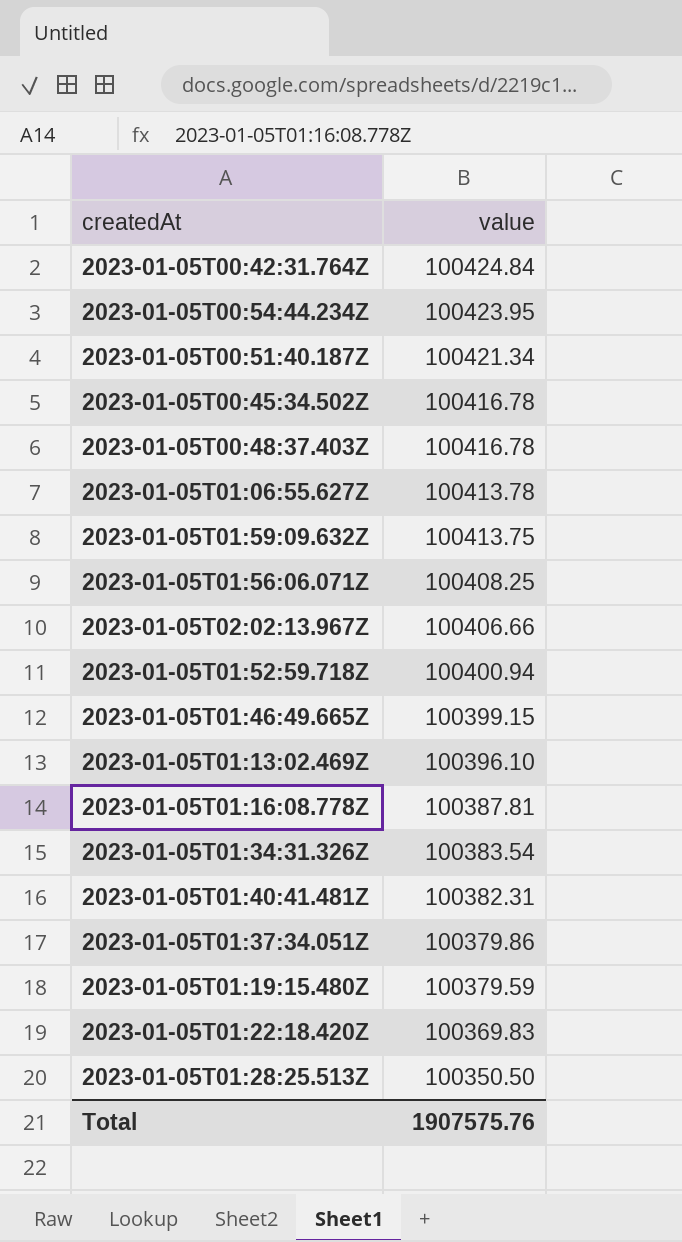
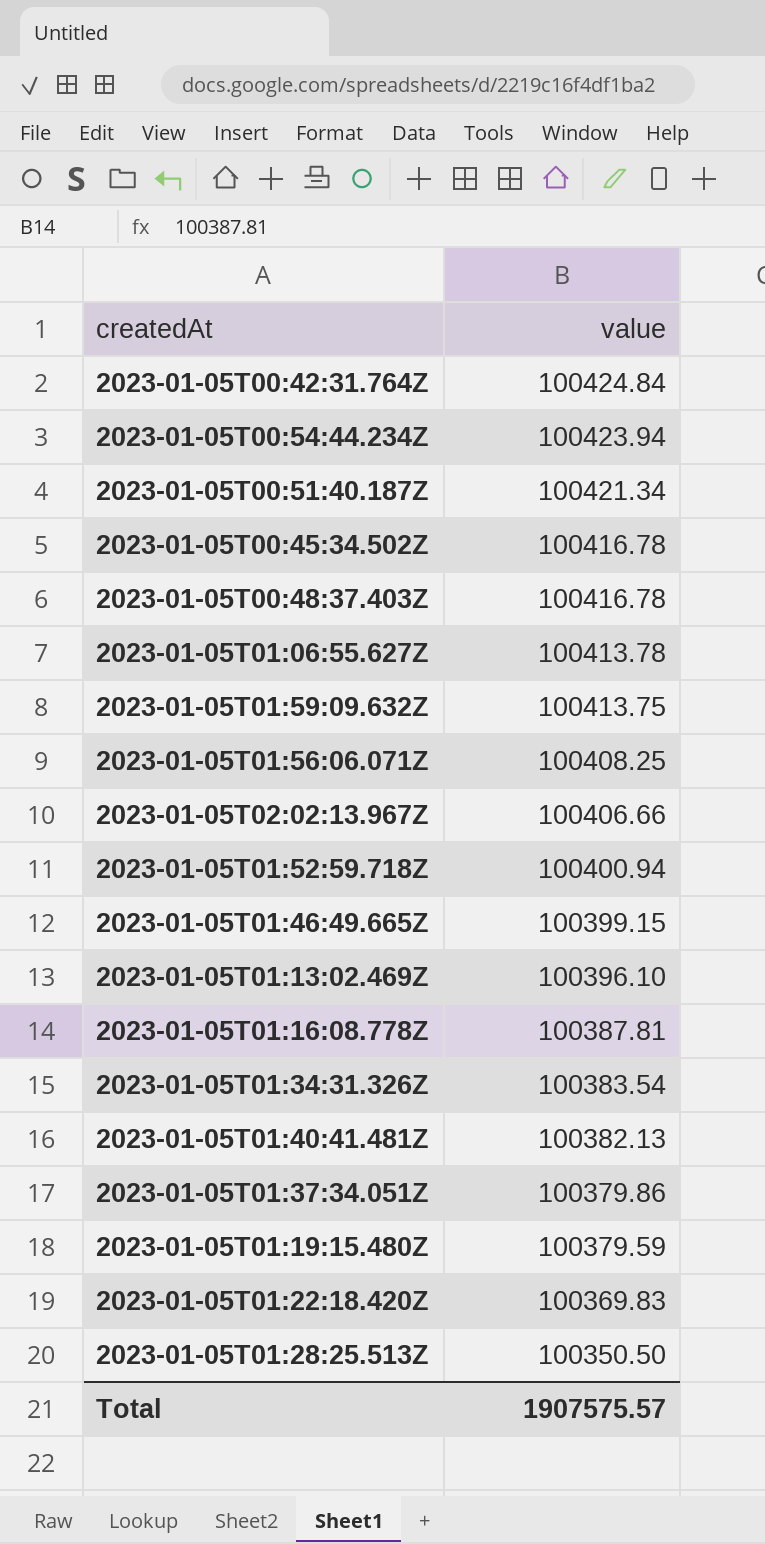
2023-01-05T00:54:44.234Z | value: 100423.95 -> 100423.94
2023-01-05T01:40:41.481Z | value: 100382.31 -> 100382.13
Total | value: 1907575.76 -> 1907575.57

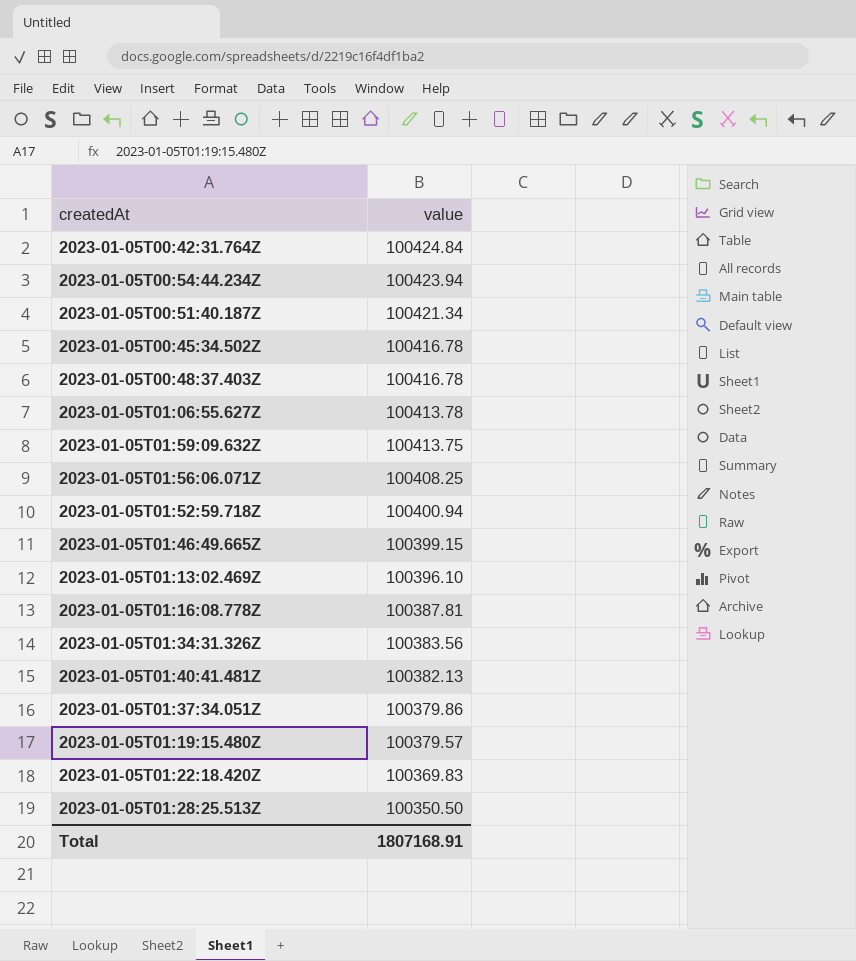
row 2023-01-05T02:02:13.967Z: 100406.66 -> none
2023-01-05T01:34:31.326Z | value: 100383.54 -> 100383.56
2023-01-05T01:19:15.480Z | value: 100379.59 -> 100379.57
Total | value: 1907575.57 -> 1807168.91

